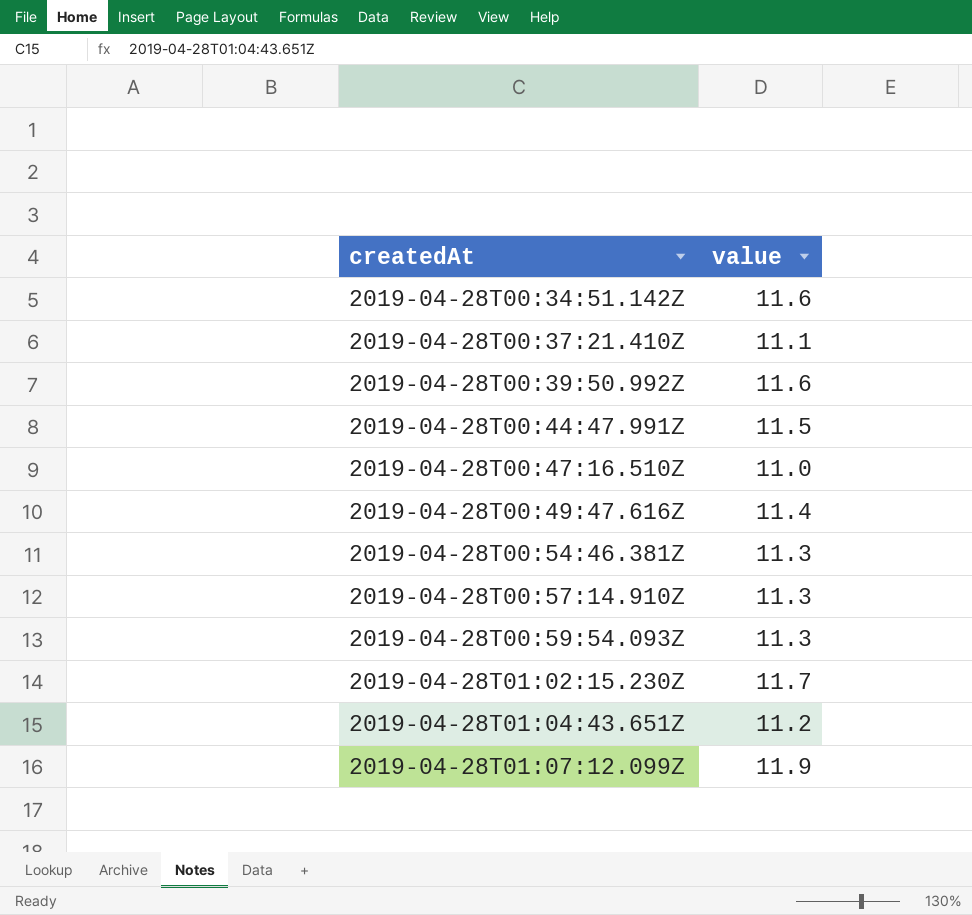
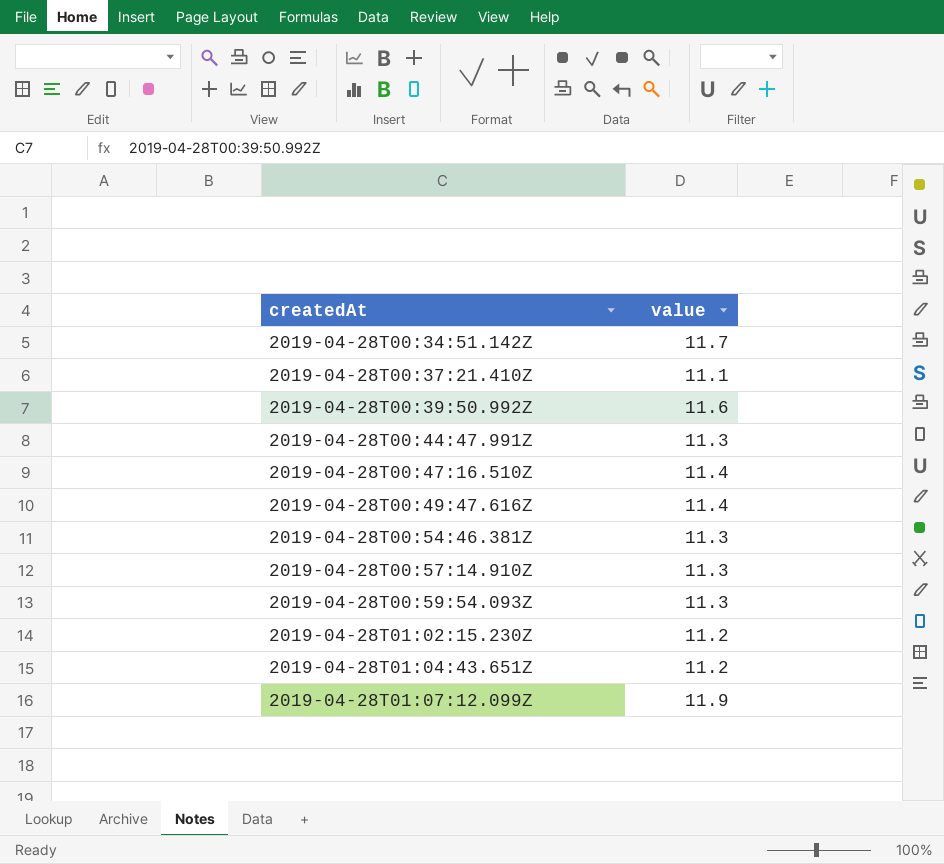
2019-04-28T00:34:51.142Z | value: 11.6 -> 11.7
2019-04-28T00:44:47.991Z | value: 11.5 -> 11.3
2019-04-28T00:47:16.510Z | value: 11.0 -> 11.4
2019-04-28T01:02:15.230Z | value: 11.7 -> 11.2

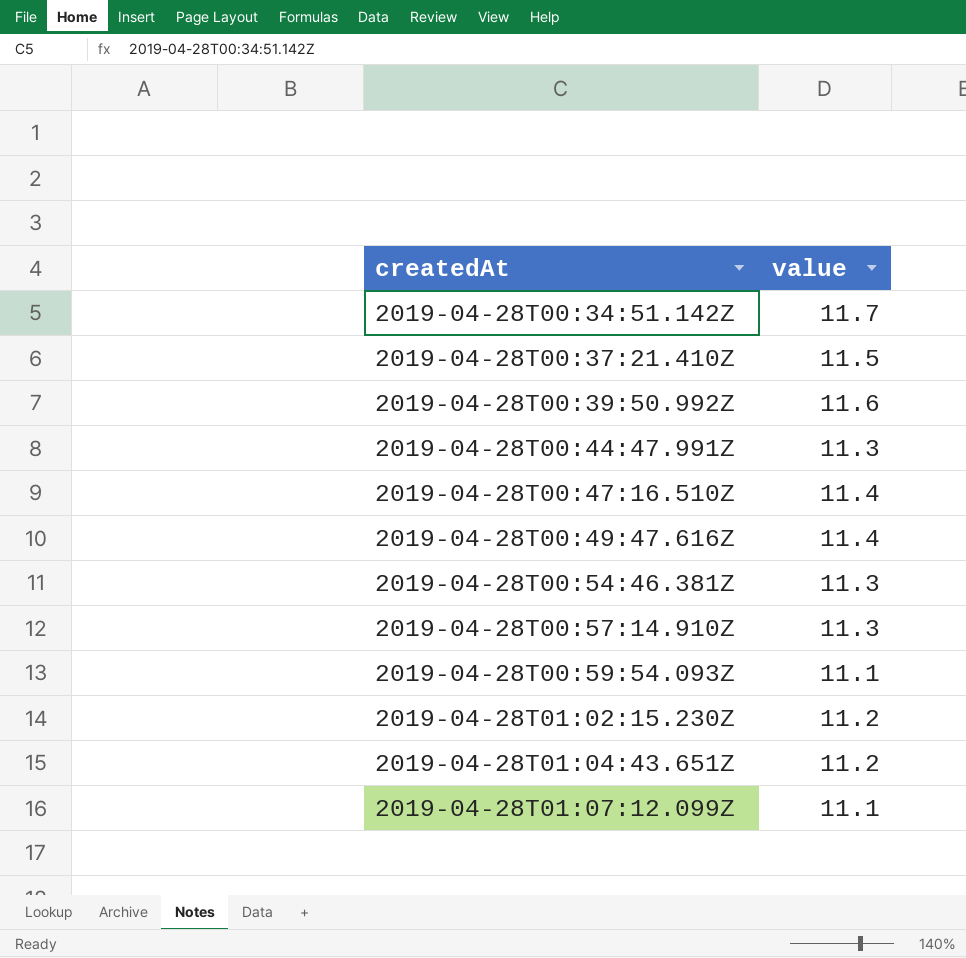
2019-04-28T00:37:21.410Z | value: 11.1 -> 11.5
2019-04-28T00:59:54.093Z | value: 11.3 -> 11.1
2019-04-28T01:07:12.099Z | value: 11.9 -> 11.1

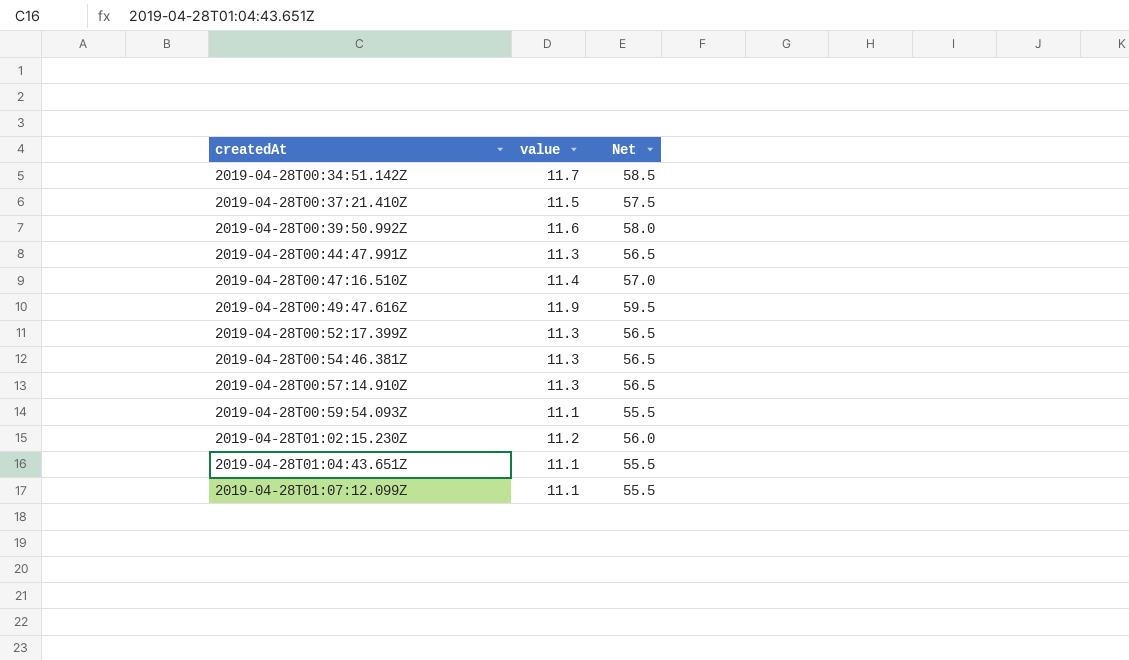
column Net | formula: none -> [value] * 5
2019-04-28T00:49:47.616Z | value: 11.4 -> 11.9
row 2019-04-28T00:52:17.399Z: none -> 11.3 | 56.5
2019-04-28T01:04:43.651Z | value: 11.2 -> 11.1

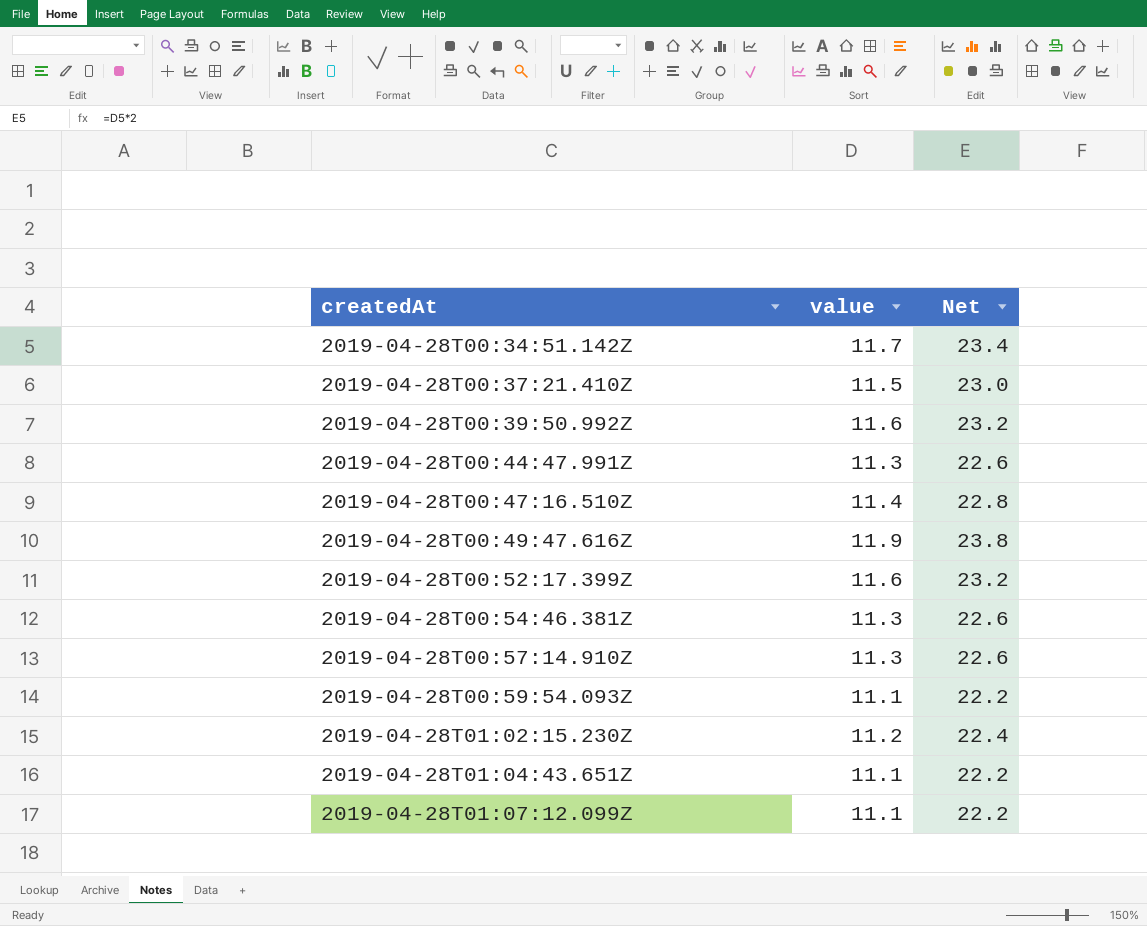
column Net | formula: [value] * 5 -> [value] * 2
2019-04-28T00:52:17.399Z | value: 11.3 -> 11.6

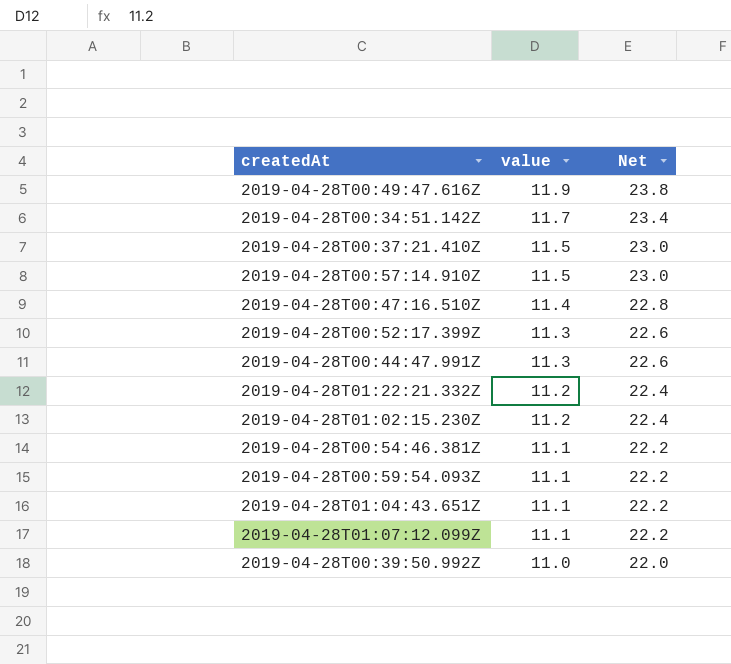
row order: createdAt ascending -> value descending
2019-04-28T00:57:14.910Z | value: 11.3 -> 11.5
2019-04-28T00:57:14.910Z | Net: 22.6 -> 23.0
2019-04-28T00:52:17.399Z | value: 11.6 -> 11.3
2019-04-28T00:52:17.399Z | Net: 23.2 -> 22.6
row 2019-04-28T01:22:21.332Z: none -> 11.2 | 22.4
2019-04-28T00:54:46.381Z | value: 11.3 -> 11.1
2019-04-28T00:54:46.381Z | Net: 22.6 -> 22.2
2019-04-28T00:39:50.992Z | value: 11.6 -> 11.0
2019-04-28T00:39:50.992Z | Net: 23.2 -> 22.0

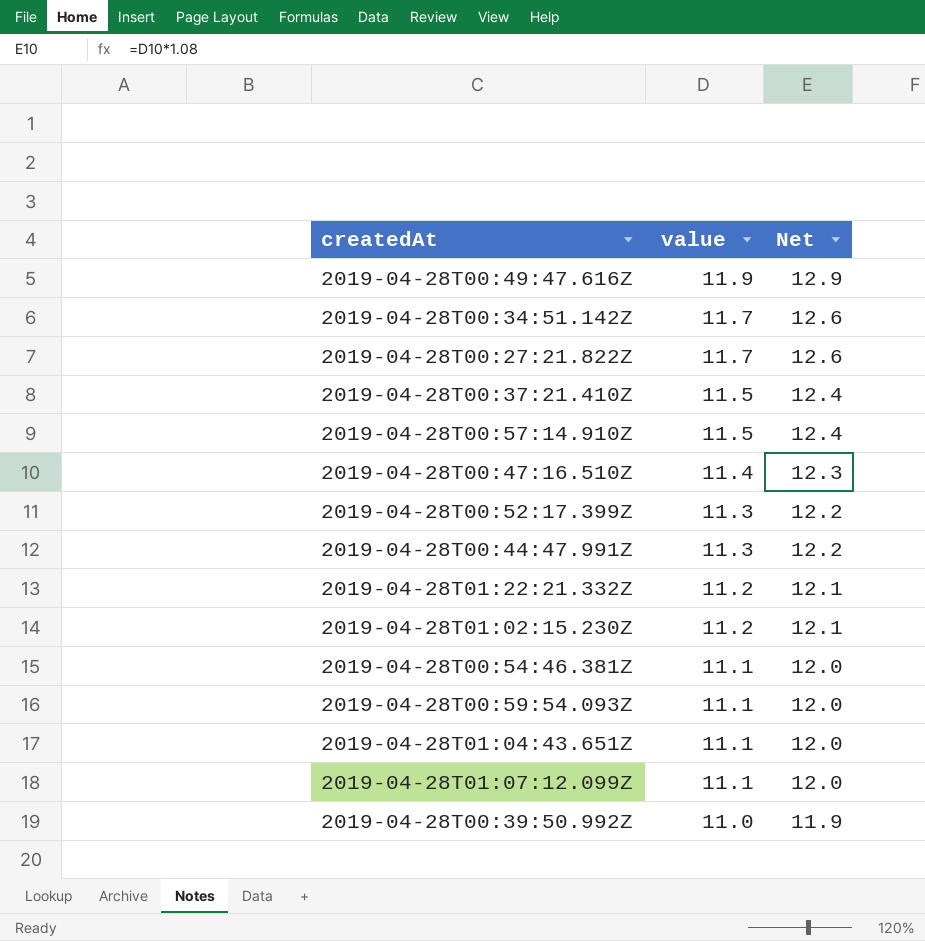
column Net | formula: [value] * 2 -> [value] * 1.08
row 2019-04-28T00:27:21.822Z: none -> 11.7 | 12.6

